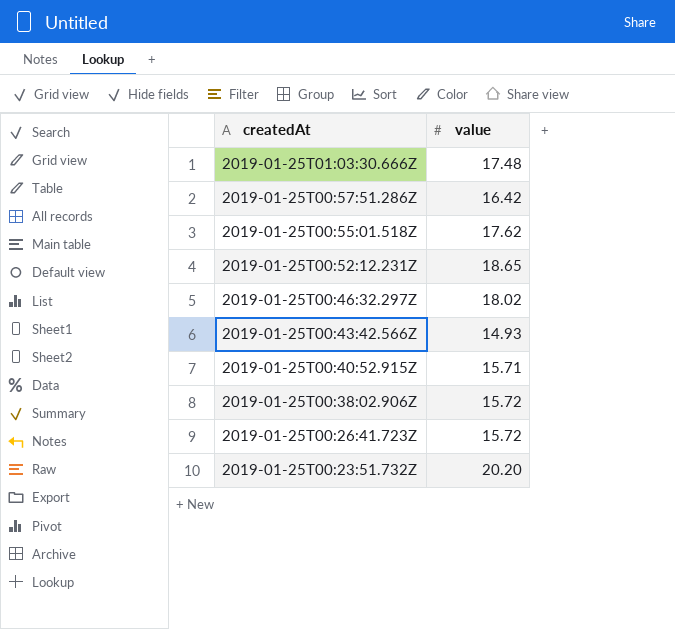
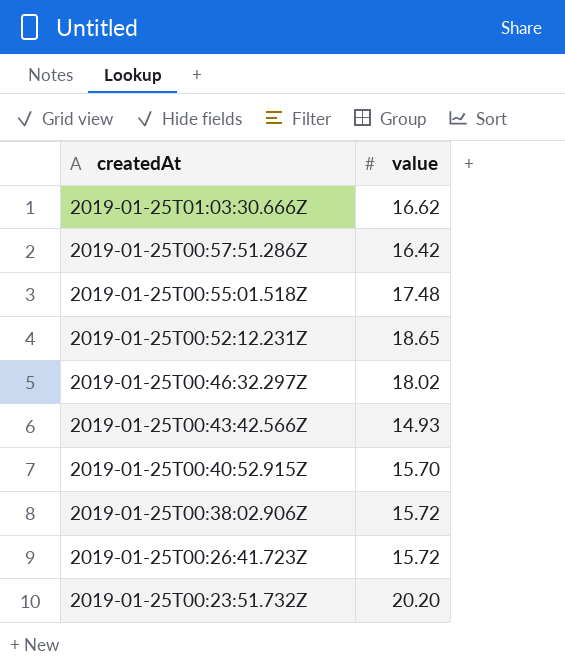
2019-01-25T01:03:30.666Z | value: 17.48 -> 16.62
2019-01-25T00:55:01.518Z | value: 17.62 -> 17.48
2019-01-25T00:40:52.915Z | value: 15.71 -> 15.70

